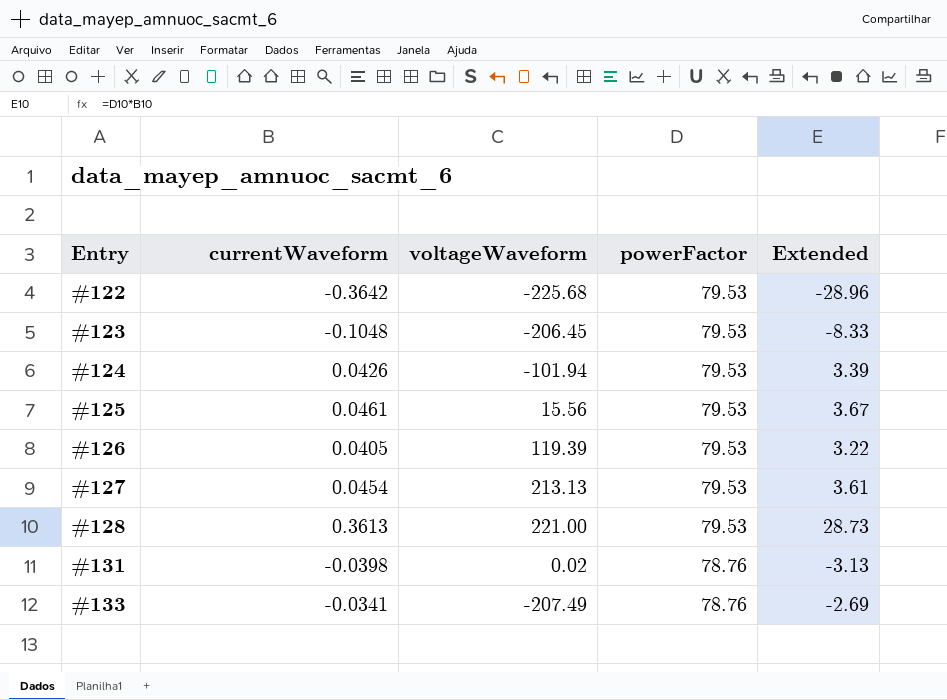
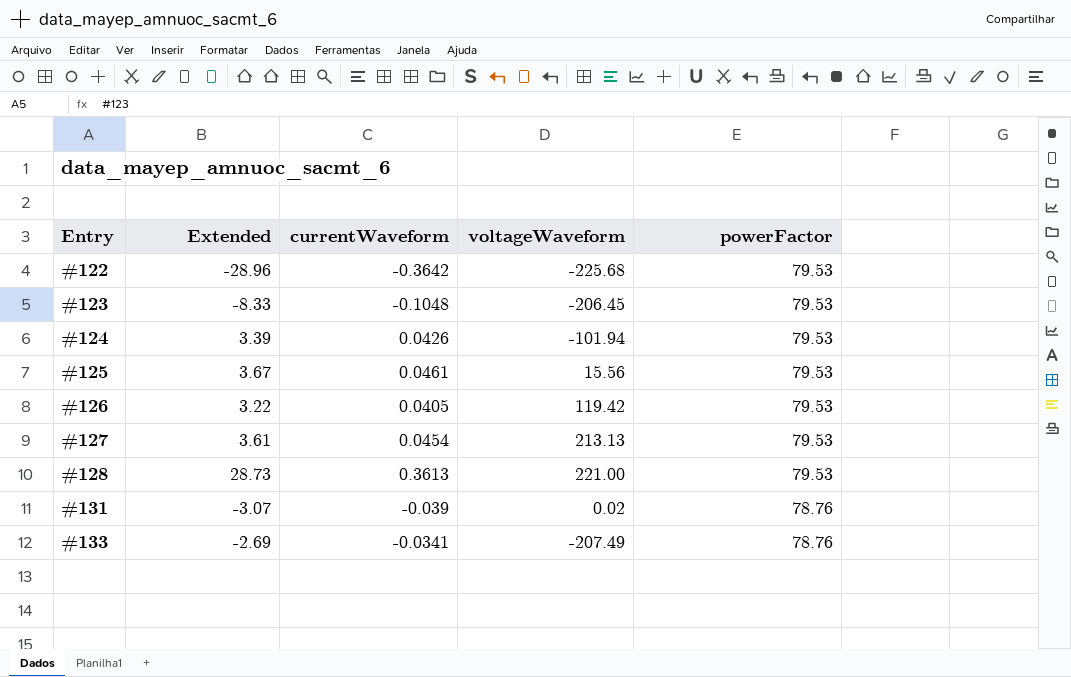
column Extended | position: 5 -> 2
#126 | voltageWaveform: 119.39 -> 119.42
#131 | Extended: -3.13 -> -3.07
#131 | currentWaveform: -0.0398 -> -0.039

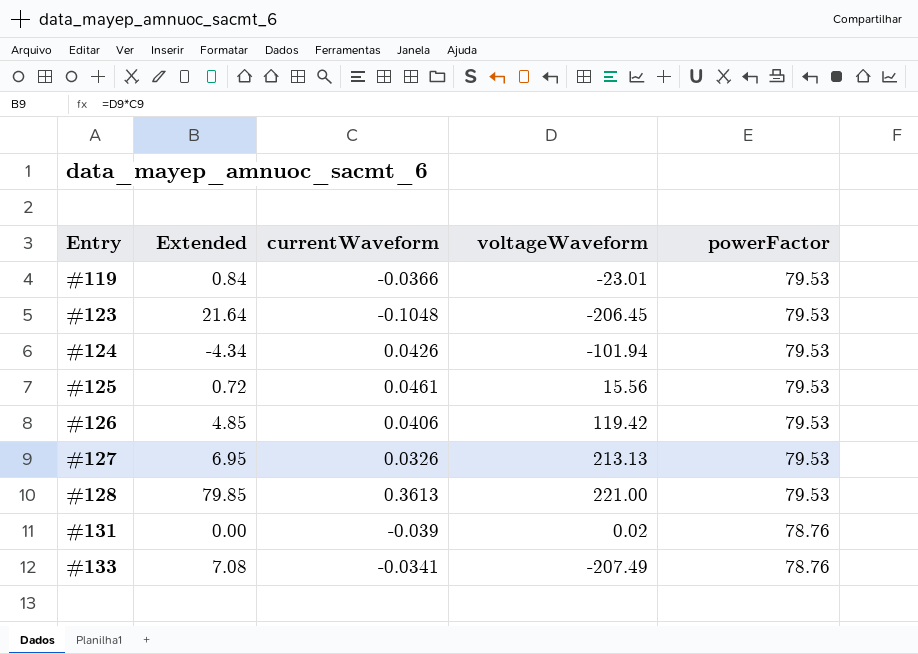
column Extended | formula: [currentWaveform] * [powerFactor] -> [currentWaveform] * [voltageWaveform]
row #122: -28.96 | -0.3642 | -225.68 | 79.53 -> none
row #119: none -> 0.84 | -0.0366 | -23.01 | 79.53
#126 | currentWaveform: 0.0405 -> 0.0406
#127 | currentWaveform: 0.0454 -> 0.0326

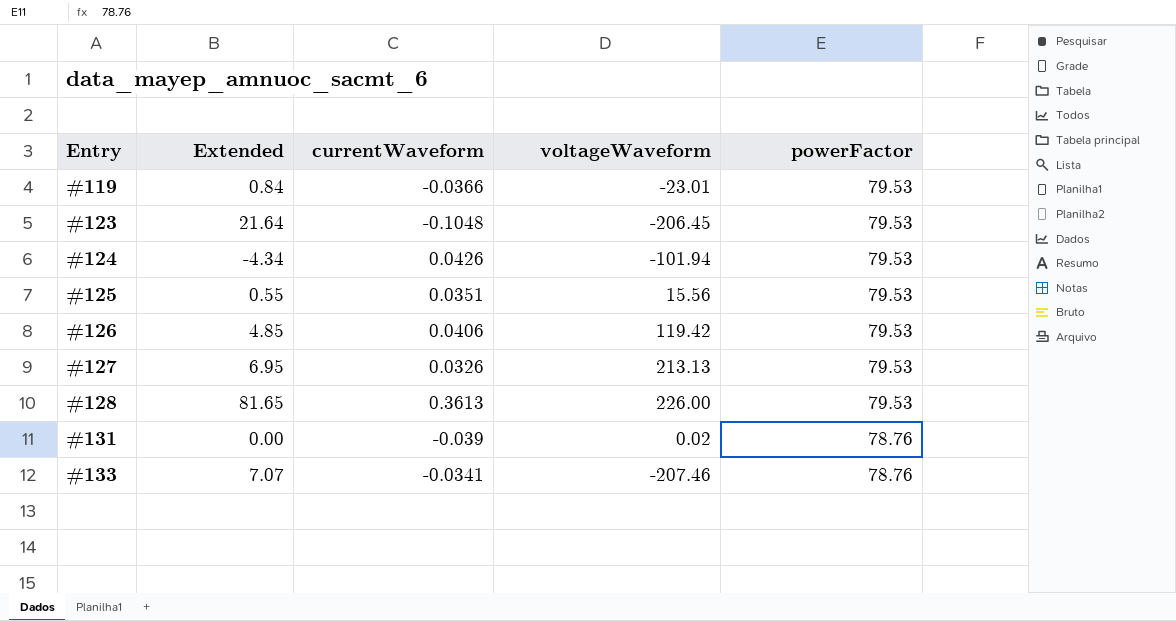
#125 | Extended: 0.72 -> 0.55
#125 | currentWaveform: 0.0461 -> 0.0351
#128 | Extended: 79.85 -> 81.65
#128 | voltageWaveform: 221.00 -> 226.00
#133 | Extended: 7.08 -> 7.07
#133 | voltageWaveform: -207.49 -> -207.46

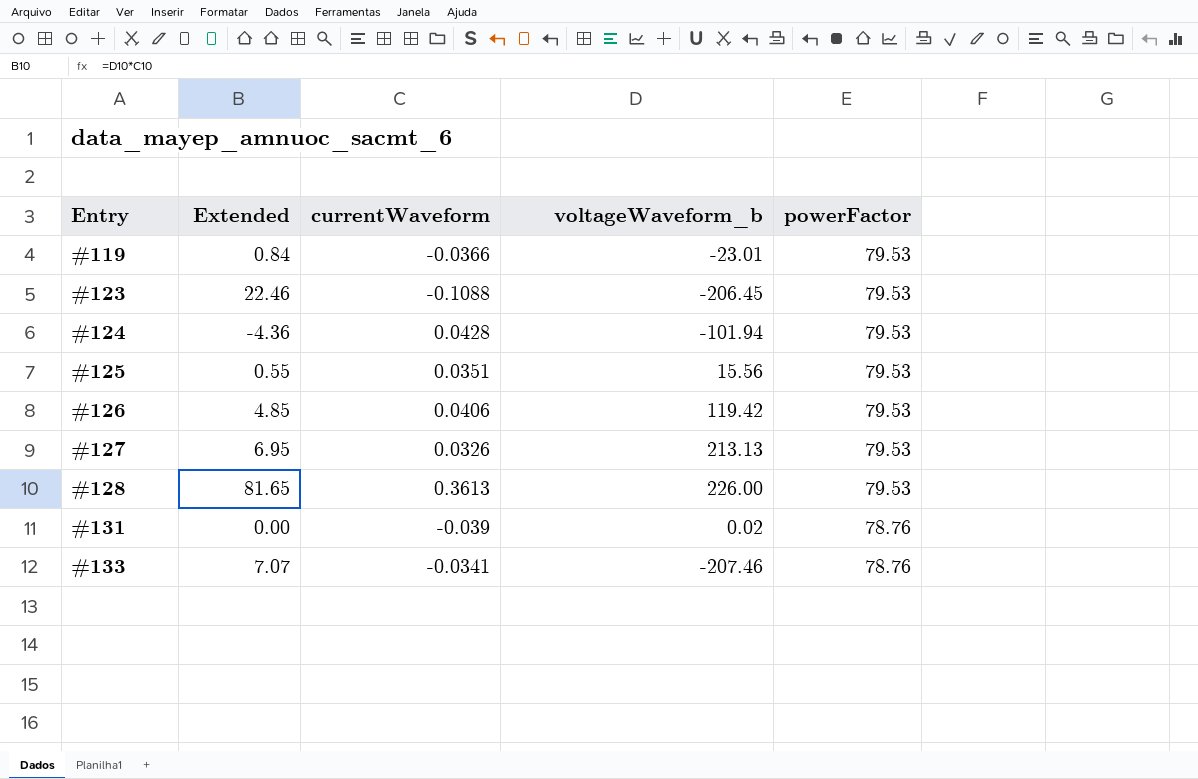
column name: voltageWaveform -> voltageWaveform_b
#123 | Extended: 21.64 -> 22.46
#123 | currentWaveform: -0.1048 -> -0.1088
#124 | Extended: -4.34 -> -4.36
#124 | currentWaveform: 0.0426 -> 0.0428

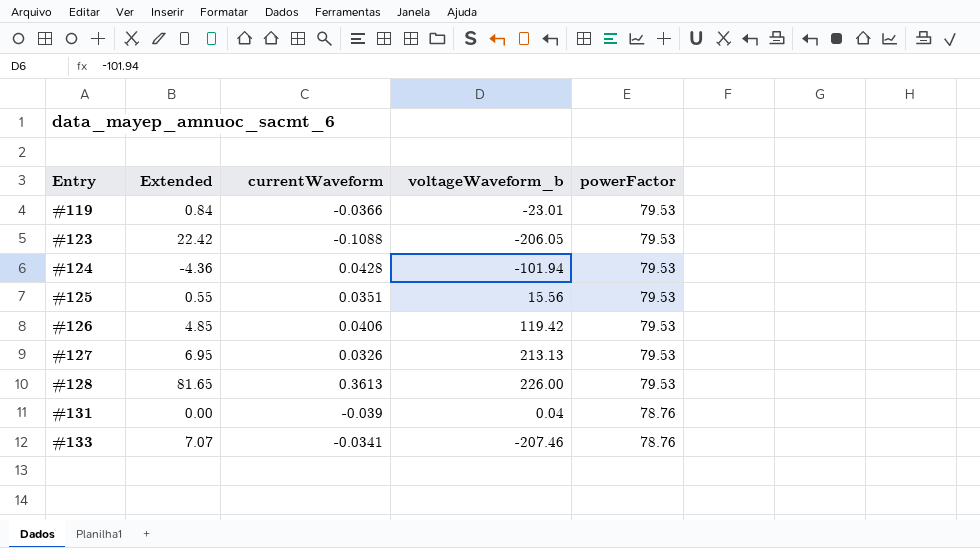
#123 | Extended: 22.46 -> 22.42
#123 | voltageWaveform_b: -206.45 -> -206.05
#131 | voltageWaveform_b: 0.02 -> 0.04

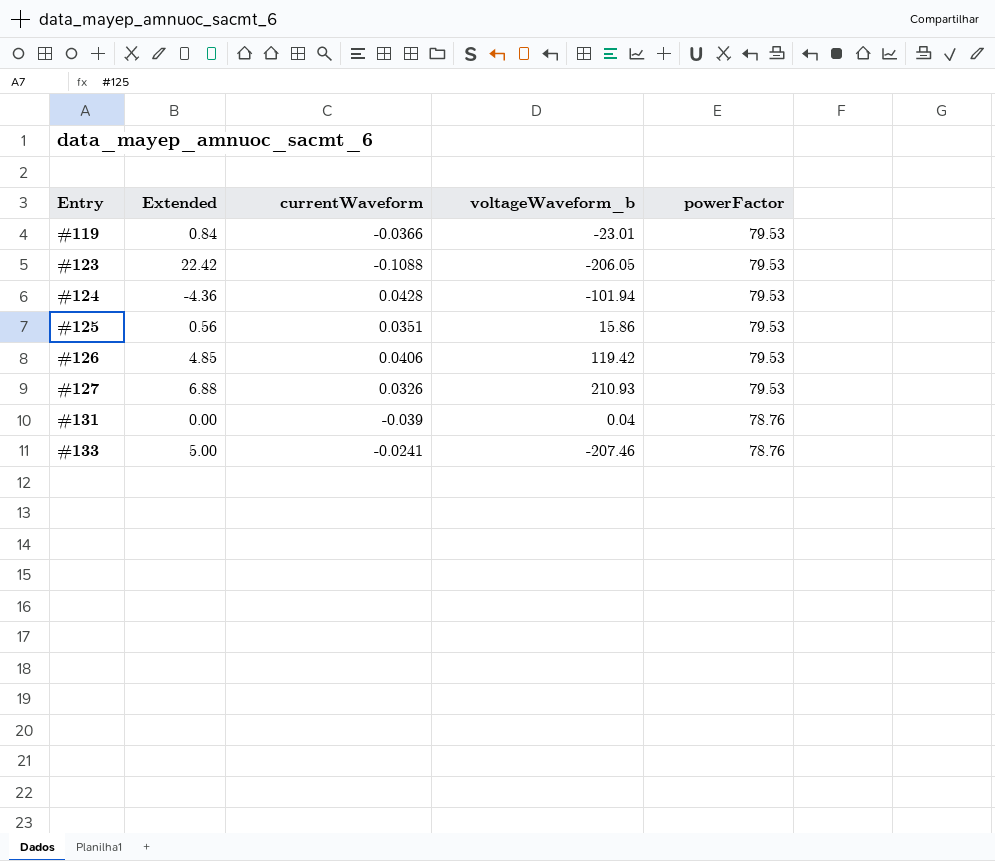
row #128: 81.65 | 0.3613 | 226.00 | 79.53 -> none
#125 | Extended: 0.55 -> 0.56
#125 | voltageWaveform_b: 15.56 -> 15.86
#127 | Extended: 6.95 -> 6.88
#127 | voltageWaveform_b: 213.13 -> 210.93
#133 | Extended: 7.07 -> 5.00
#133 | currentWaveform: -0.0341 -> -0.0241

